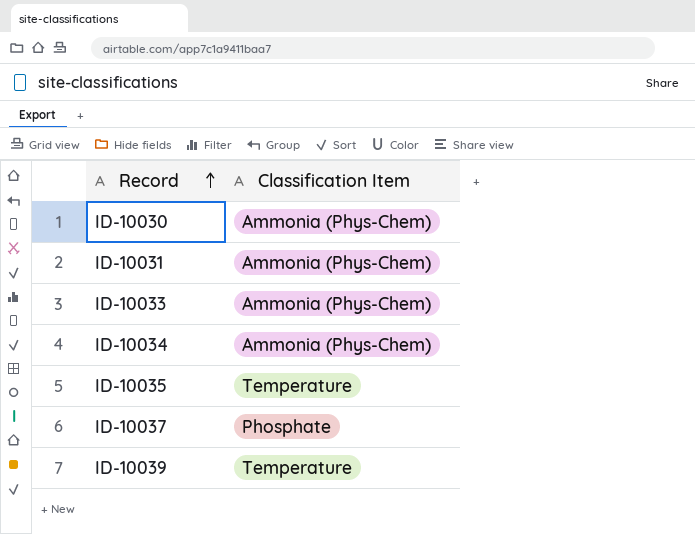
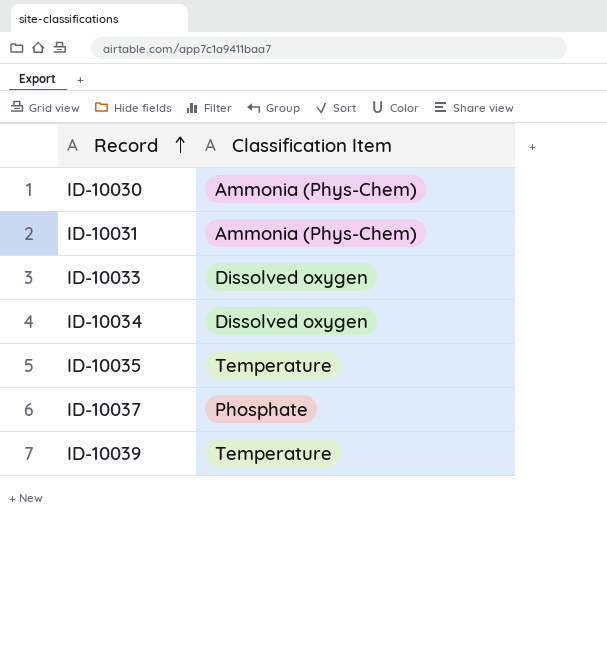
ID-10033 | Classification Item: Ammonia (Phys-Chem) -> Dissolved oxygen
ID-10034 | Classification Item: Ammonia (Phys-Chem) -> Dissolved oxygen

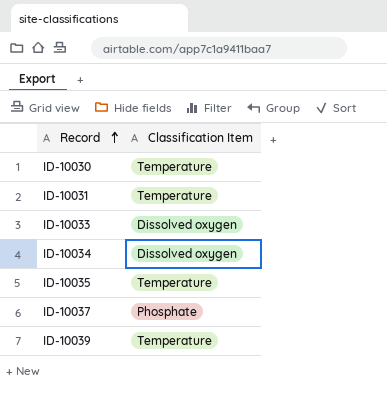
ID-10030 | Classification Item: Ammonia (Phys-Chem) -> Temperature
ID-10031 | Classification Item: Ammonia (Phys-Chem) -> Temperature

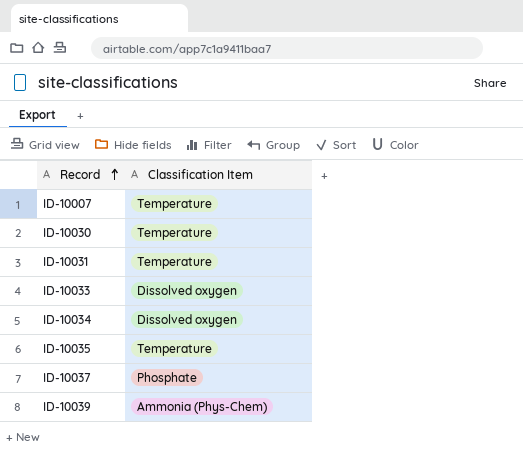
row ID-10007: none -> Temperature
ID-10039 | Classification Item: Temperature -> Ammonia (Phys-Chem)

